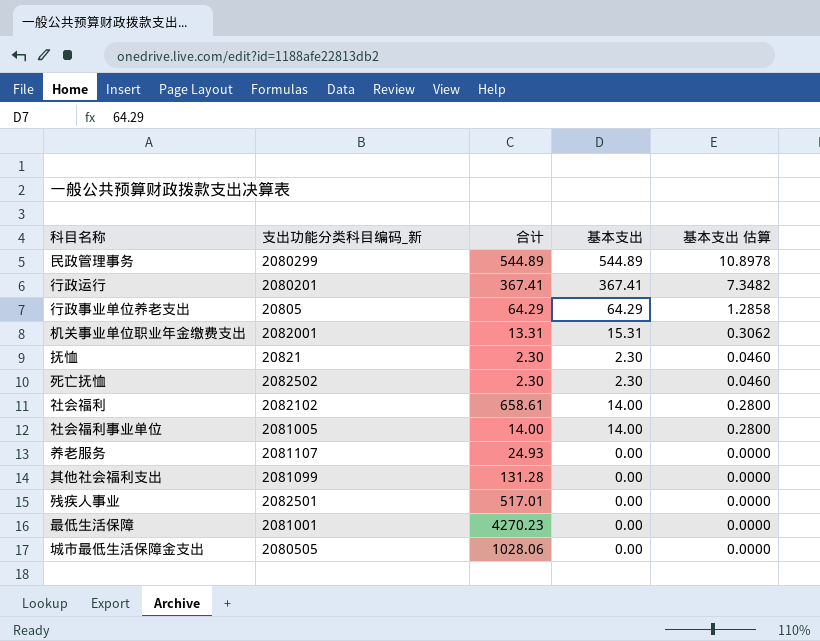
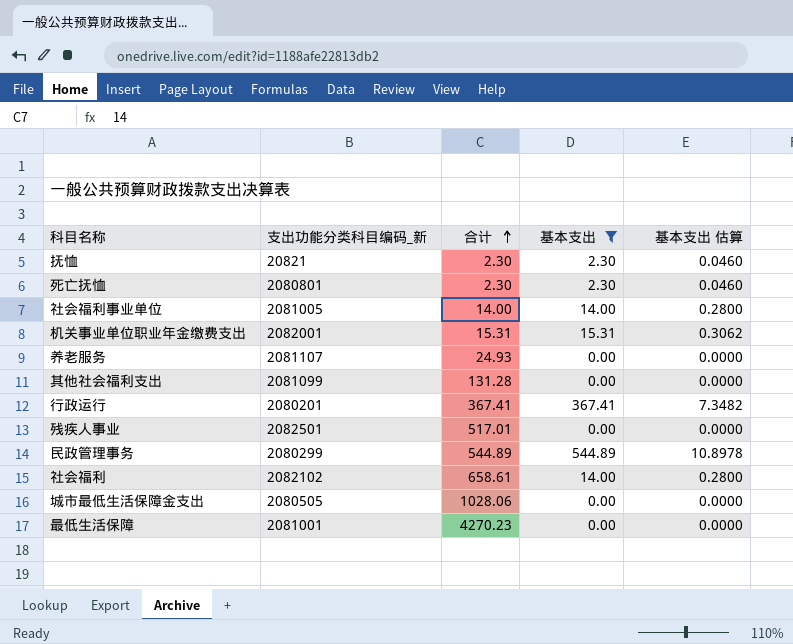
filter: none -> 基本支出 != 64.29
row order: none -> 合计 ascending
死亡抚恤 | 支出功能分类科目编码_新: 2082502 -> 2080801
机关事业单位职业年金缴费支出 | 合计: 13.31 -> 15.31

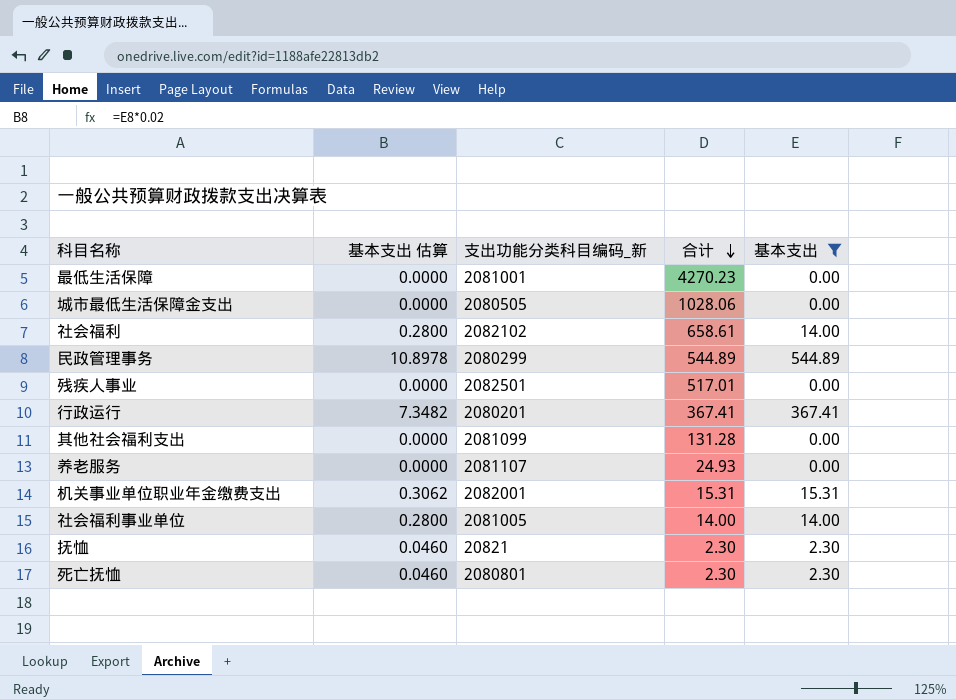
row order: 合计 ascending -> 合计 descending
column 基本支出 估算 | position: 5 -> 2

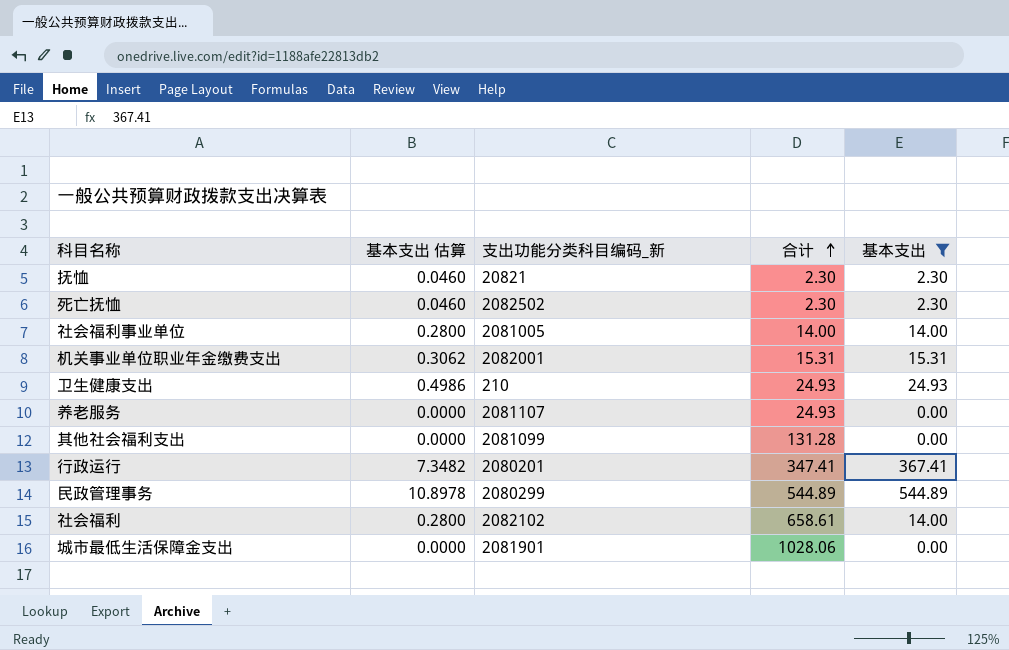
row order: 合计 descending -> 合计 ascending
row 最低生活保障: 0.0000 | 2081001 | 4270.23 | 0.00 -> none
row 残疾人事业: 0.0000 | 2082501 | 517.01 | 0.00 -> none
死亡抚恤 | 支出功能分类科目编码_新: 2080801 -> 2082502
row 卫生健康支出: none -> 0.4986 | 210 | 24.93 | 24.93
行政运行 | 合计: 367.41 -> 347.41
城市最低生活保障金支出 | 支出功能分类科目编码_新: 2080505 -> 2081901

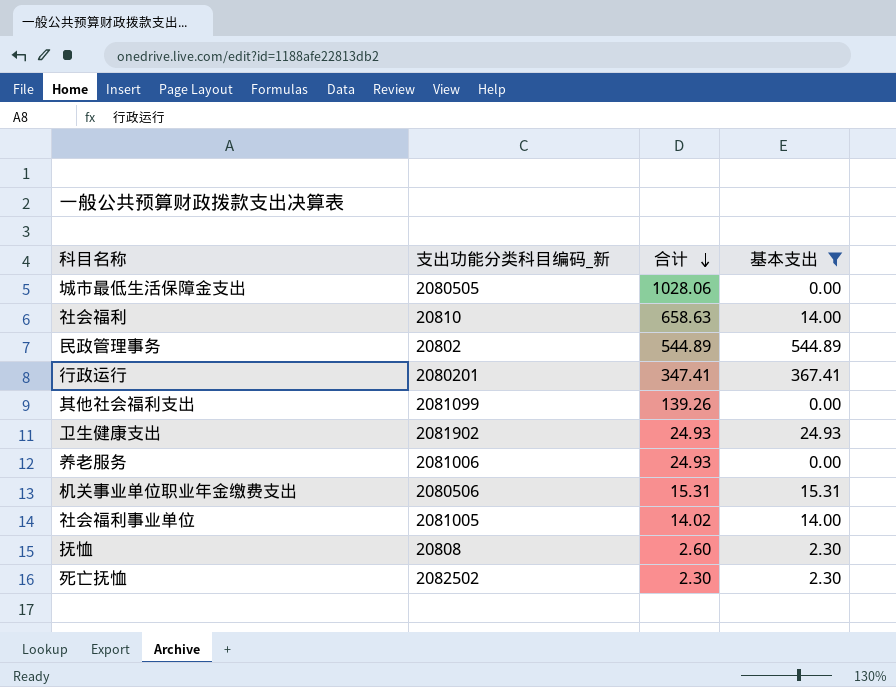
row order: 合计 ascending -> 合计 descending
column 基本支出 估算 | formula: [基本支出] * 0.02 -> none
城市最低生活保障金支出 | 支出功能分类科目编码_新: 2081901 -> 2080505
社会福利 | 支出功能分类科目编码_新: 2082102 -> 20810
社会福利 | 合计: 658.61 -> 658.63
民政管理事务 | 支出功能分类科目编码_新: 2080299 -> 20802
其他社会福利支出 | 合计: 131.28 -> 139.26
卫生健康支出 | 支出功能分类科目编码_新: 210 -> 2081902
养老服务 | 支出功能分类科目编码_新: 2081107 -> 2081006
机关事业单位职业年金缴费支出 | 支出功能分类科目编码_新: 2082001 -> 2080506
社会福利事业单位 | 合计: 14.00 -> 14.02
抚恤 | 支出功能分类科目编码_新: 20821 -> 20808
抚恤 | 合计: 2.30 -> 2.60

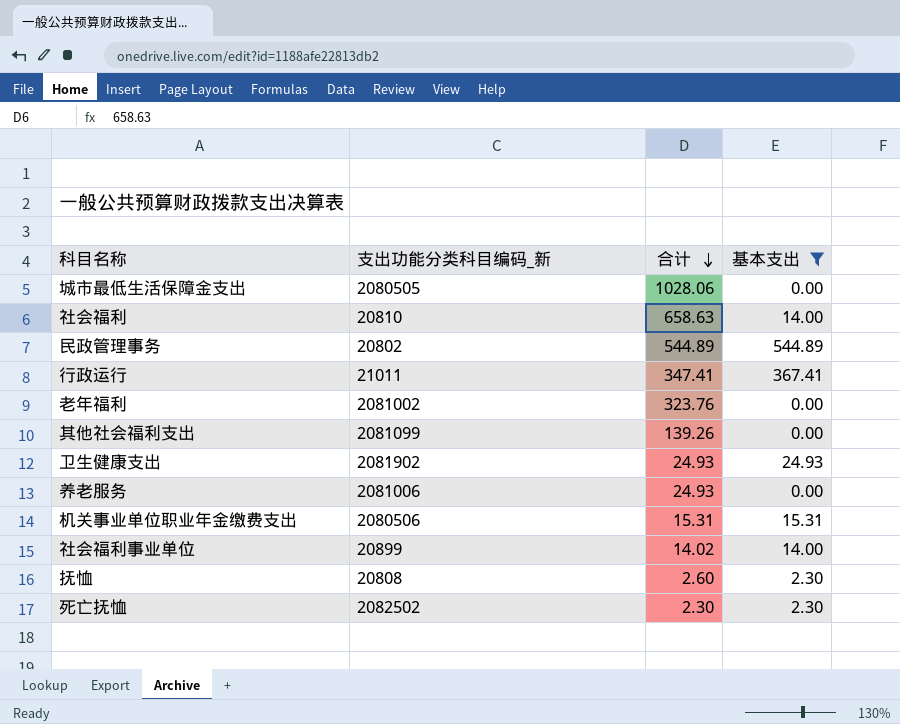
行政运行 | 支出功能分类科目编码_新: 2080201 -> 21011
row 老年福利: none -> 2081002 | 323.76 | 0.00
社会福利事业单位 | 支出功能分类科目编码_新: 2081005 -> 20899

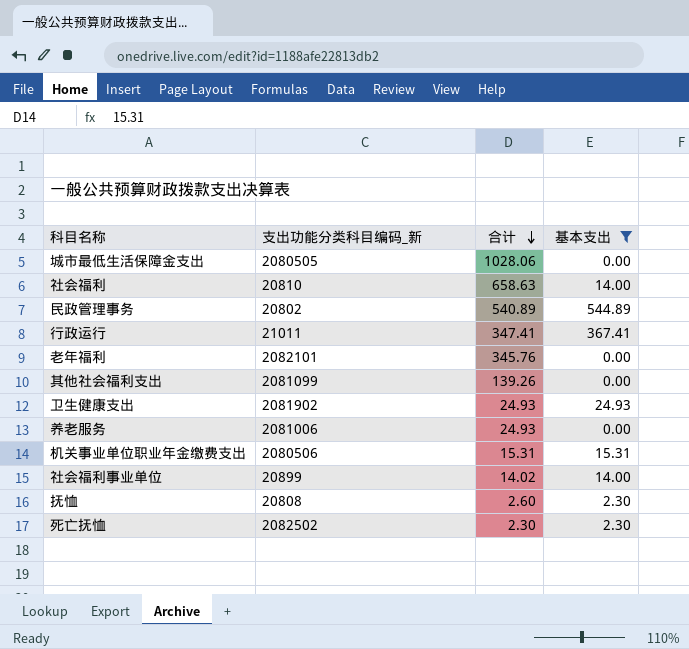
民政管理事务 | 合计: 544.89 -> 540.89
老年福利 | 支出功能分类科目编码_新: 2081002 -> 2082101
老年福利 | 合计: 323.76 -> 345.76

